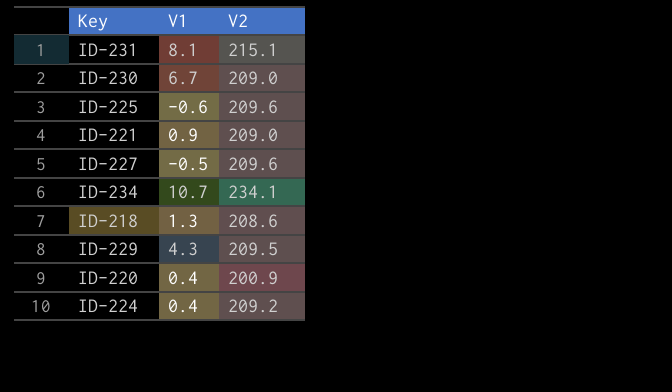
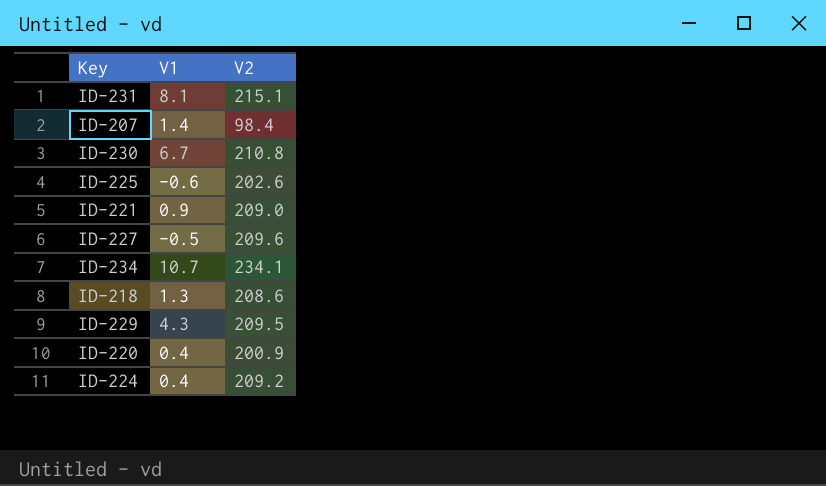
row ID-207: none -> 1.4 | 98.4
ID-230 | V2: 209.0 -> 210.8
ID-225 | V2: 209.6 -> 202.6

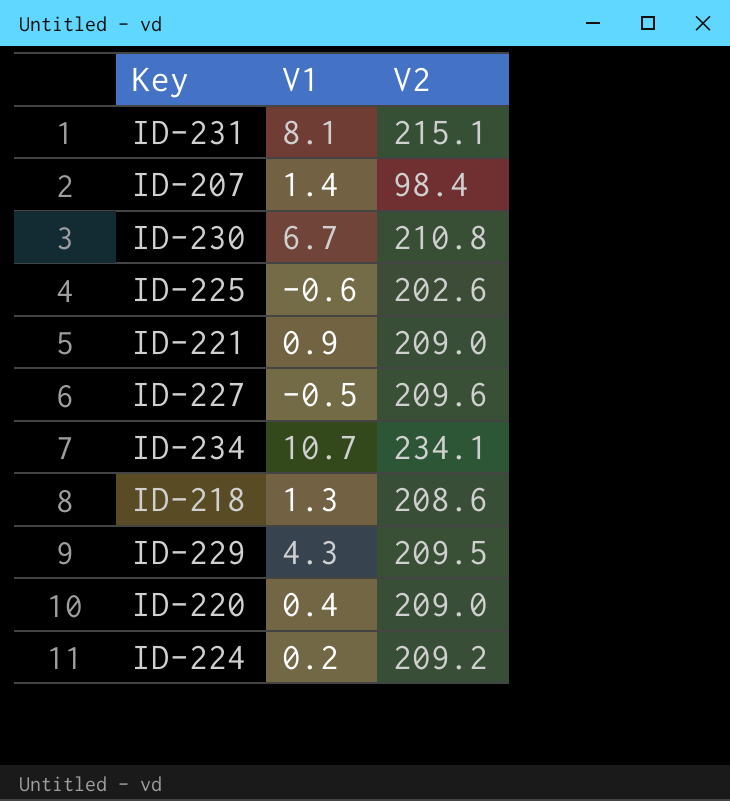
ID-220 | V2: 200.9 -> 209.0
ID-224 | V1: 0.4 -> 0.2

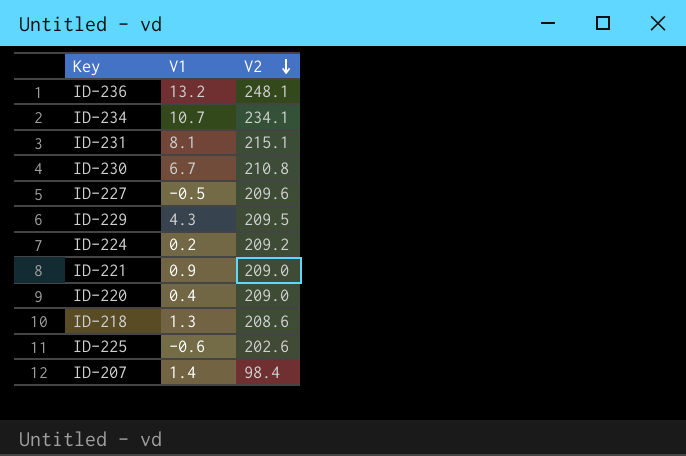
row order: none -> V2 descending
row ID-236: none -> 13.2 | 248.1

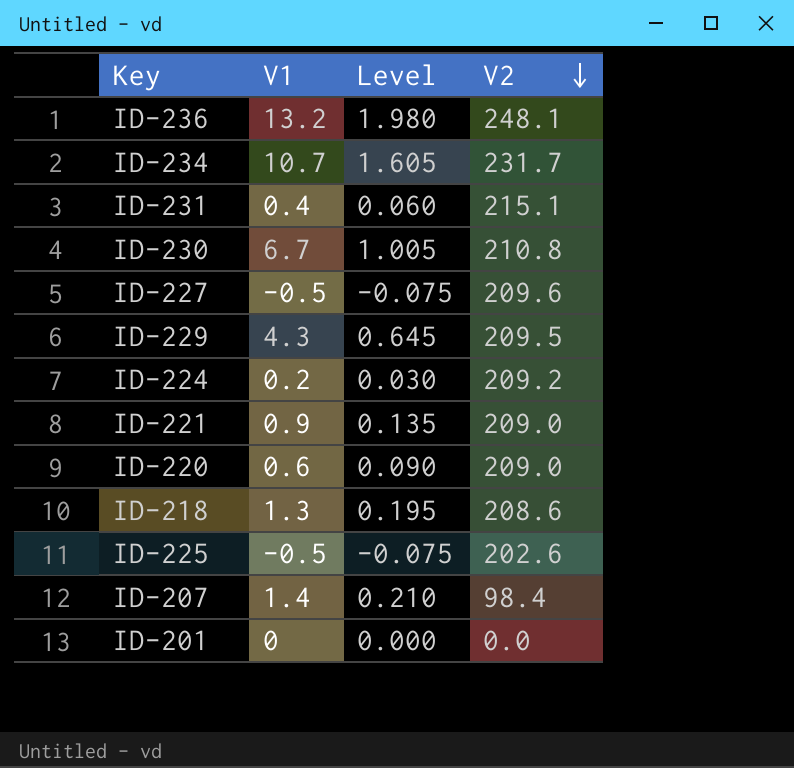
column Level | formula: none -> [V1] * 0.15
ID-234 | V2: 234.1 -> 231.7
ID-231 | V1: 8.1 -> 0.4
ID-220 | V1: 0.4 -> 0.6
ID-225 | V1: -0.6 -> -0.5
row ID-201: none -> 0 | 0.000 | 0.0

